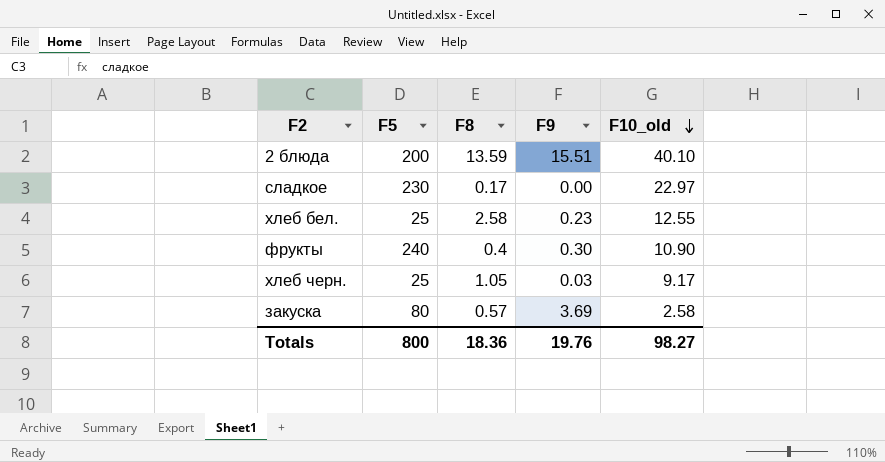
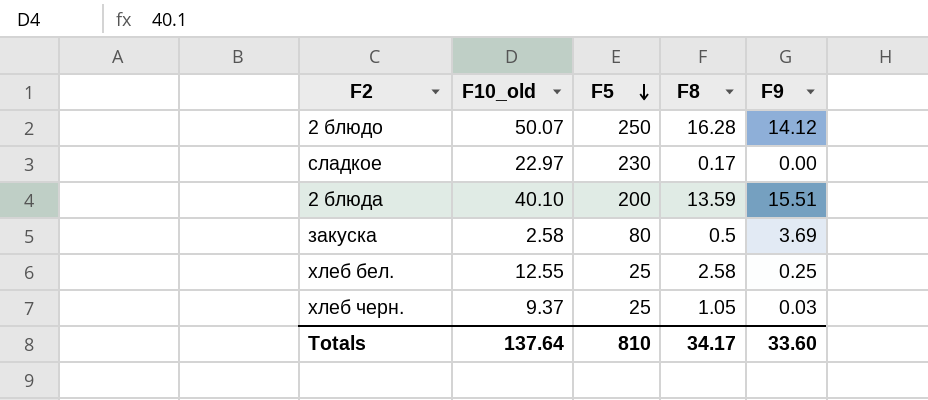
row order: F10_old descending -> F5 descending
column F10_old | position: 5 -> 2
row фрукты: 240 | 0.4 | 0.30 | 10.90 -> none
row 2 блюдо: none -> 50.07 | 250 | 16.28 | 14.12
закуска | F8: 0.57 -> 0.5
хлеб бел. | F9: 0.23 -> 0.25
хлеб черн. | F10_old: 9.17 -> 9.37
Totals | F10_old: 98.27 -> 137.64
Totals | F5: 800 -> 810
Totals | F8: 18.36 -> 34.17
Totals | F9: 19.76 -> 33.60

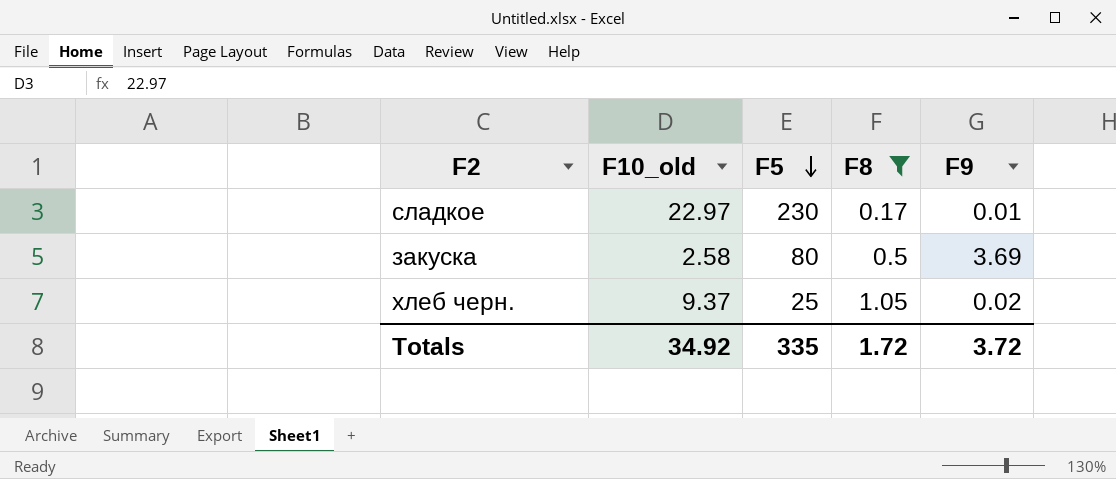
filter: none -> F8 <= 1.05
сладкое | F9: 0.00 -> 0.01
хлеб черн. | F9: 0.03 -> 0.02
Totals | F10_old: 137.64 -> 34.92
Totals | F5: 810 -> 335
Totals | F8: 34.17 -> 1.72
Totals | F9: 33.60 -> 3.72

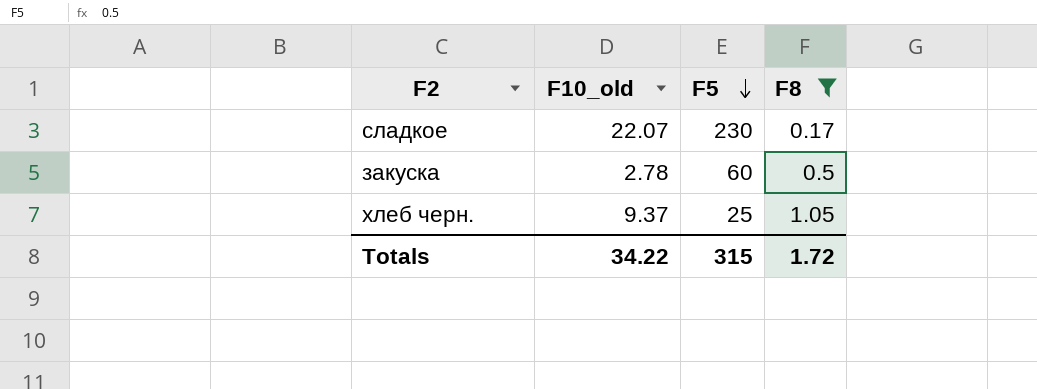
column F9 | position: 5 -> none
сладкое | F10_old: 22.97 -> 22.07
закуска | F10_old: 2.58 -> 2.78
закуска | F5: 80 -> 60
Totals | F10_old: 34.92 -> 34.22
Totals | F5: 335 -> 315

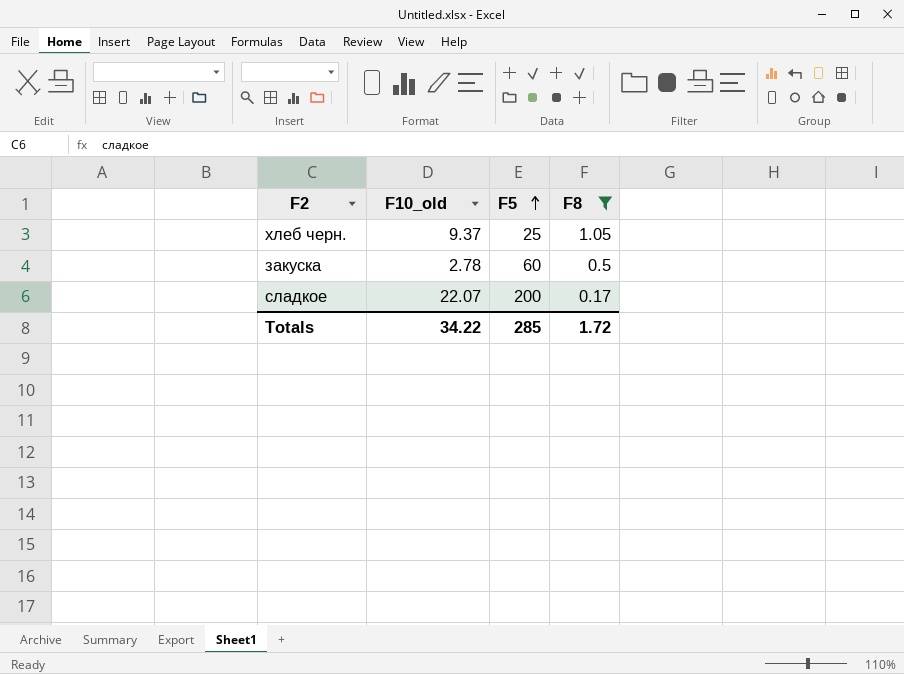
row order: F5 descending -> F5 ascending
сладкое | F5: 230 -> 200
Totals | F5: 315 -> 285

